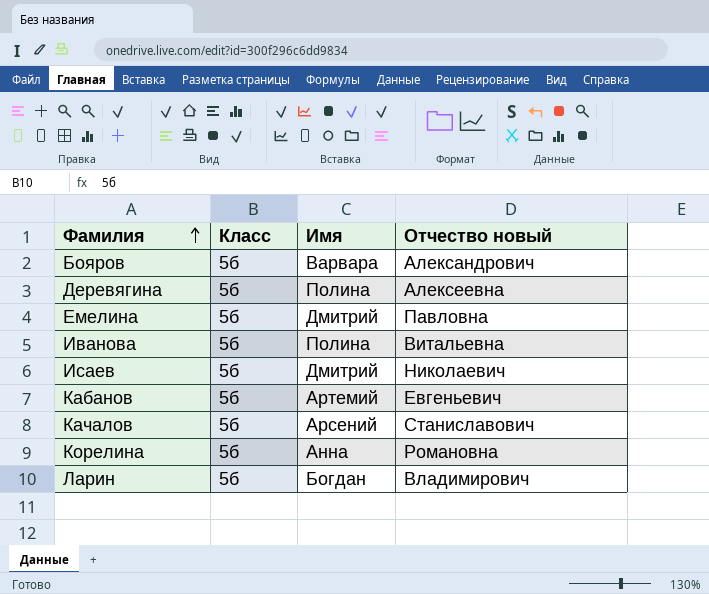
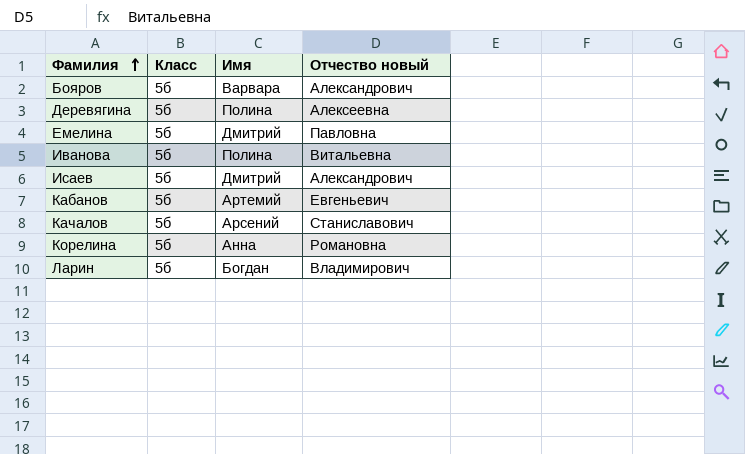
Исаев | Отчество новый: Николаевич -> Александрович

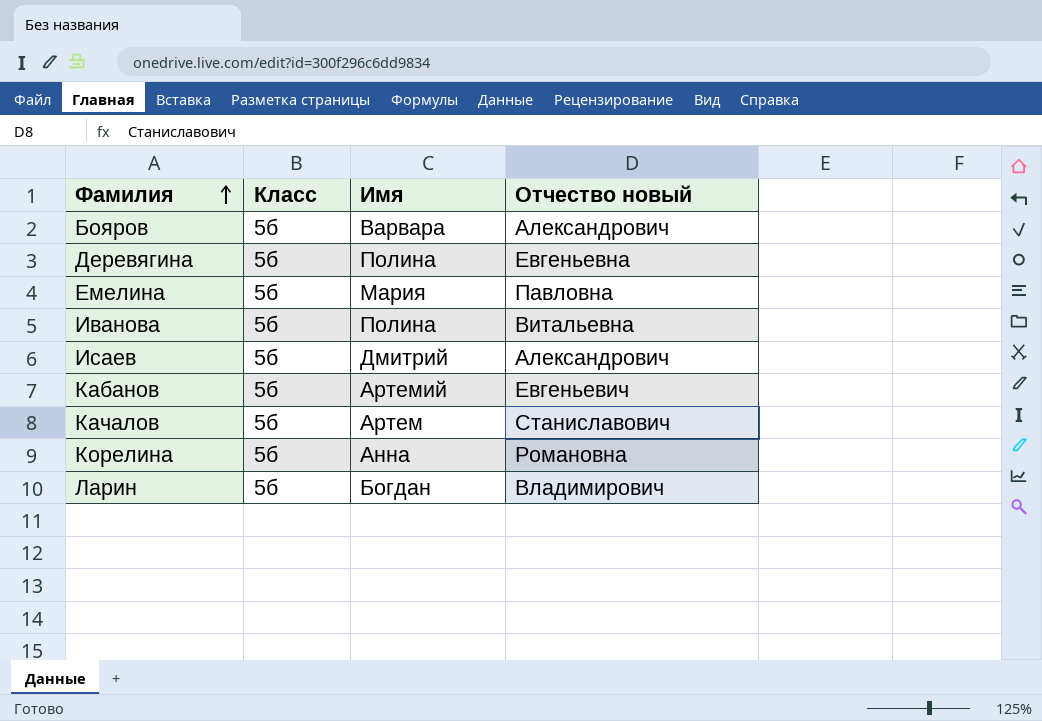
Деревягина | Отчество новый: Алексеевна -> Евгеньевна
Емелина | Имя: Дмитрий -> Мария
Качалов | Имя: Арсений -> Артем

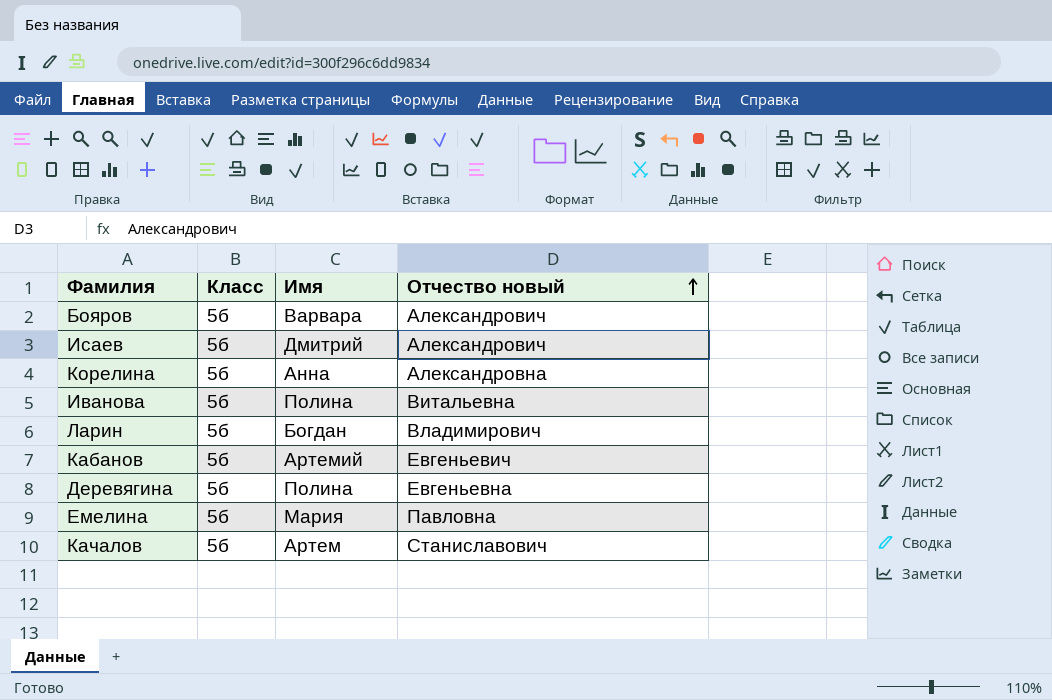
row order: Фамилия ascending -> Отчество новый ascending
Корелина | Отчество новый: Романовна -> Александровна

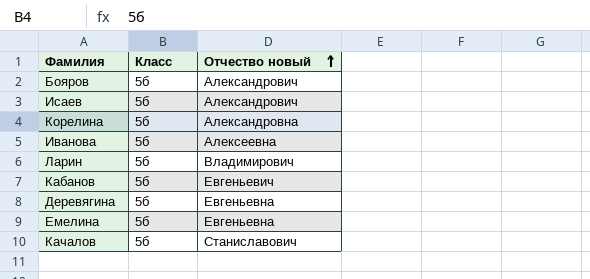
column Имя | position: 3 -> none
Иванова | Отчество новый: Витальевна -> Алексеевна
Емелина | Отчество новый: Павловна -> Евгеньевна

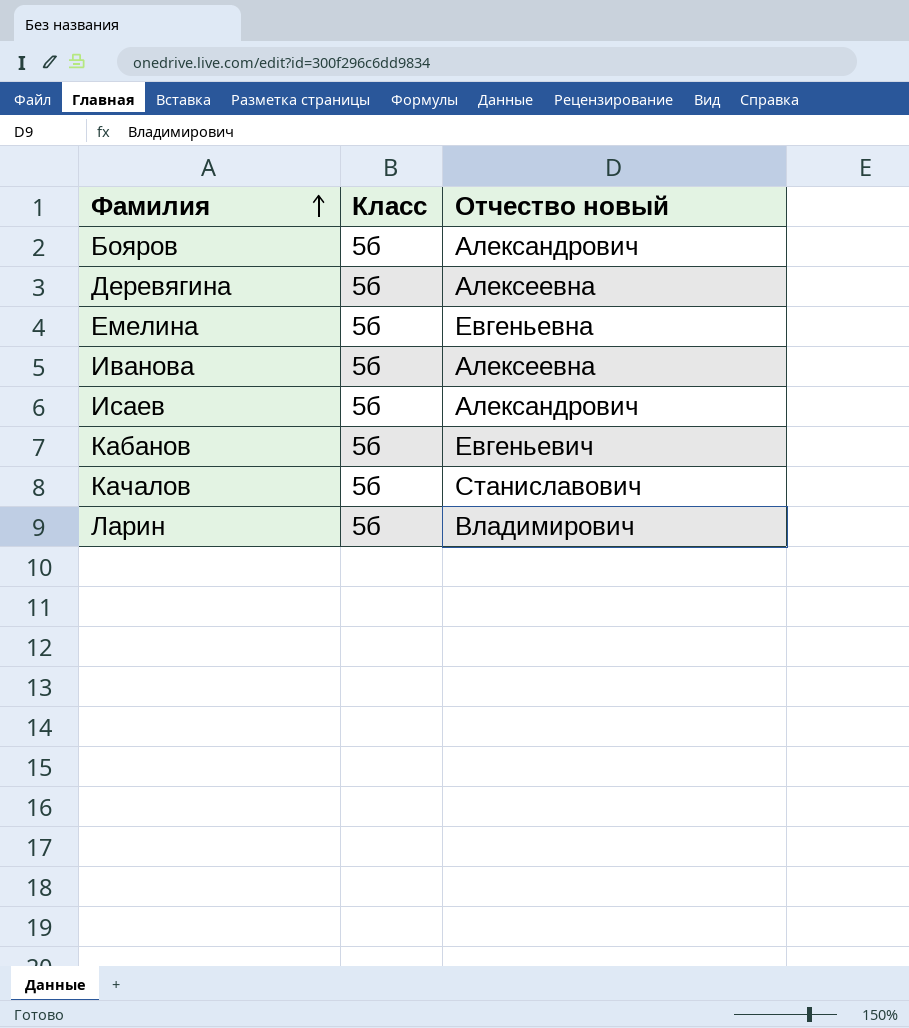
row order: Отчество новый ascending -> Фамилия ascending
row Корелина: 5б | Александровна -> none
Деревягина | Отчество новый: Евгеньевна -> Алексеевна

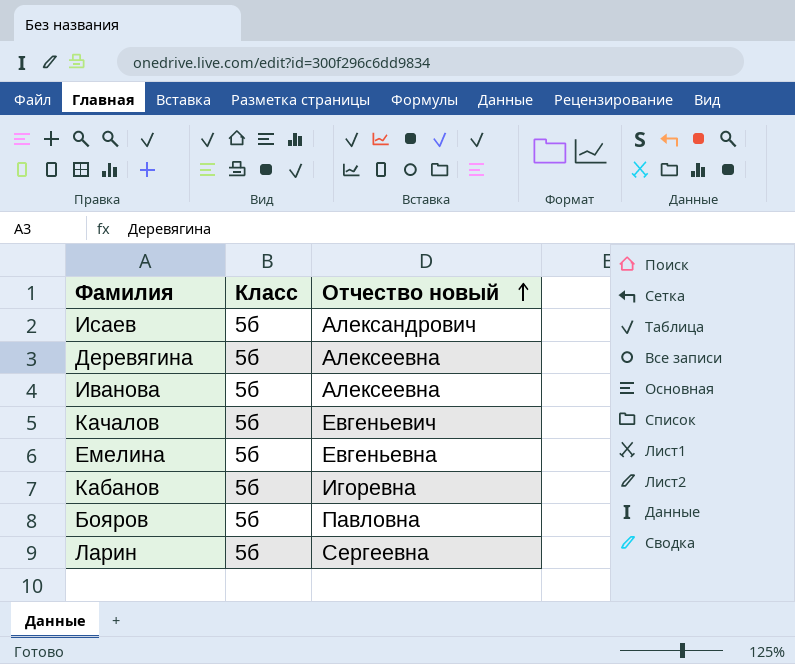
row order: Фамилия ascending -> Отчество новый ascending
Качалов | Отчество новый: Станиславович -> Евгеньевич
Кабанов | Отчество новый: Евгеньевич -> Игоревна
Бояров | Отчество новый: Александрович -> Павловна
Ларин | Отчество новый: Владимирович -> Сергеевна

